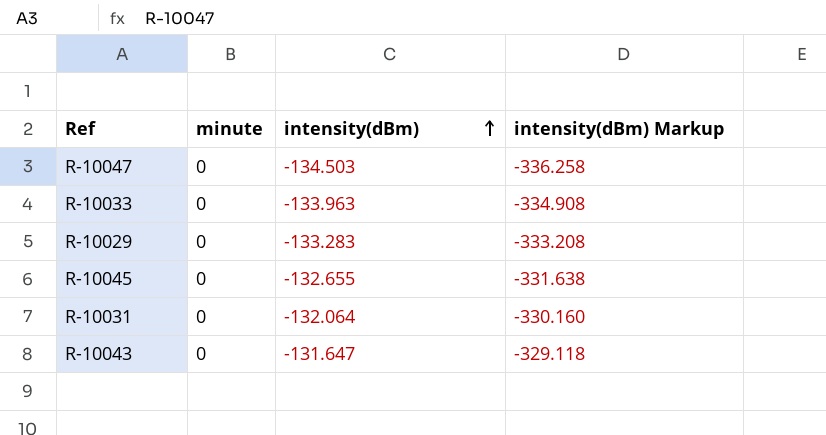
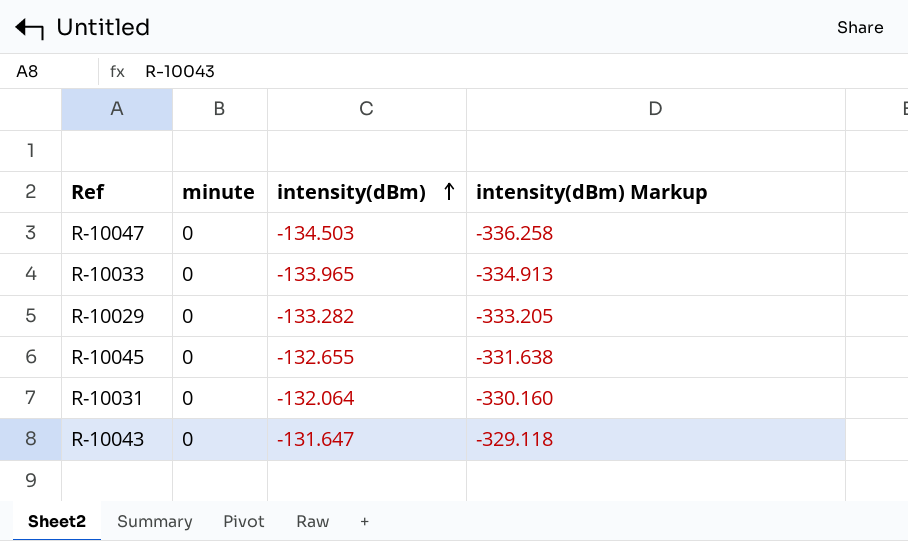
R-10033 | intensity(dBm): -133.963 -> -133.965
R-10033 | intensity(dBm) Markup: -334.908 -> -334.913
R-10029 | intensity(dBm): -133.283 -> -133.282
R-10029 | intensity(dBm) Markup: -333.208 -> -333.205

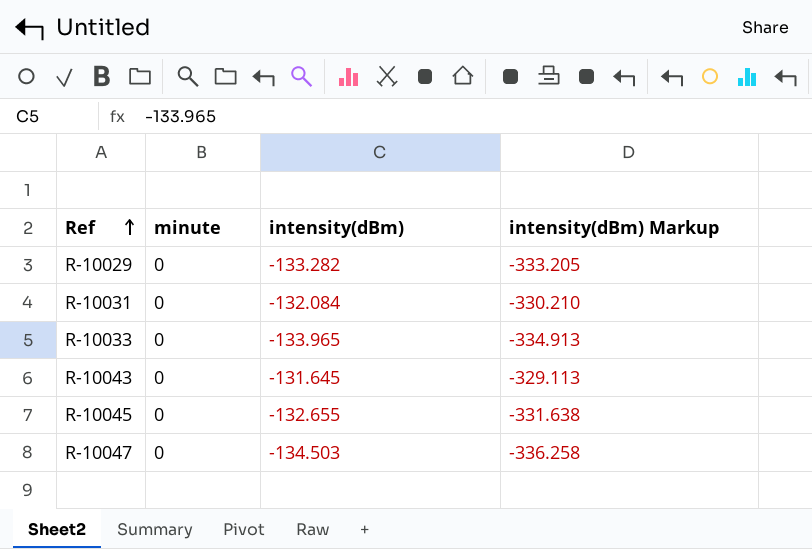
row order: intensity(dBm) ascending -> Ref ascending
R-10031 | intensity(dBm): -132.064 -> -132.084
R-10031 | intensity(dBm) Markup: -330.160 -> -330.210
R-10043 | intensity(dBm): -131.647 -> -131.645
R-10043 | intensity(dBm) Markup: -329.118 -> -329.113

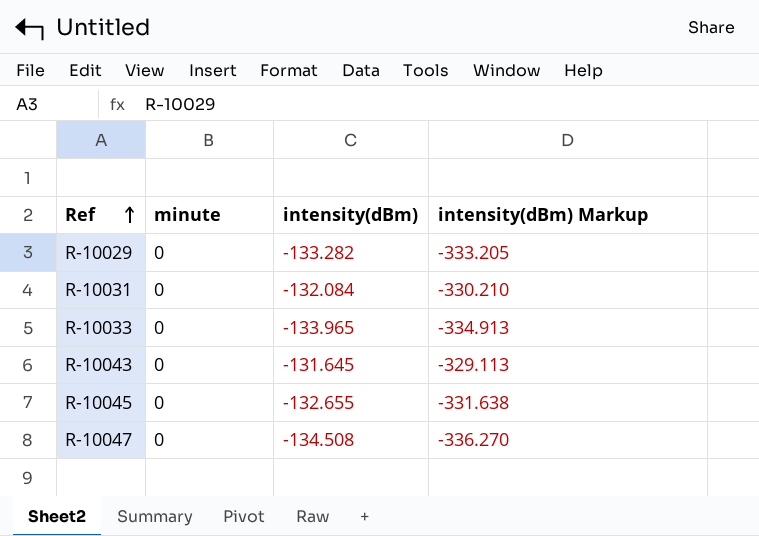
R-10047 | intensity(dBm): -134.503 -> -134.508
R-10047 | intensity(dBm) Markup: -336.258 -> -336.270

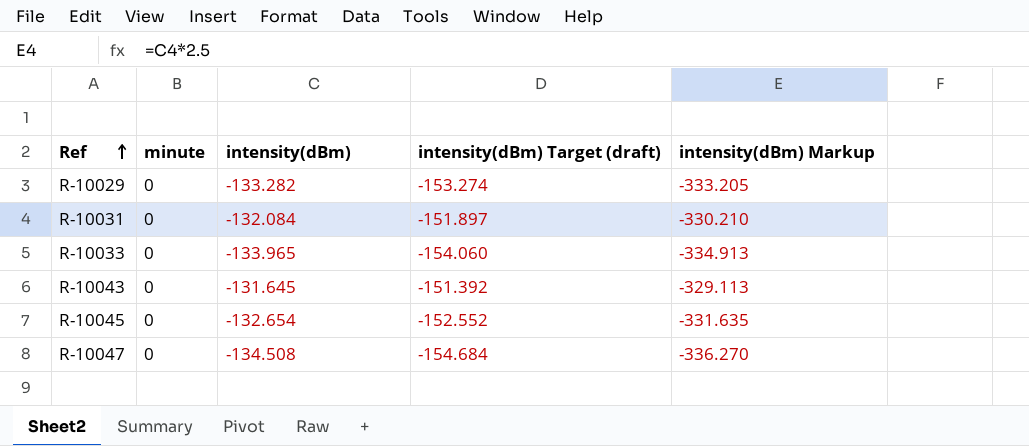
column intensity(dBm) Target (draft) | formula: none -> [intensity(dBm)] * 1.15
R-10045 | intensity(dBm): -132.655 -> -132.654
R-10045 | intensity(dBm) Markup: -331.638 -> -331.635

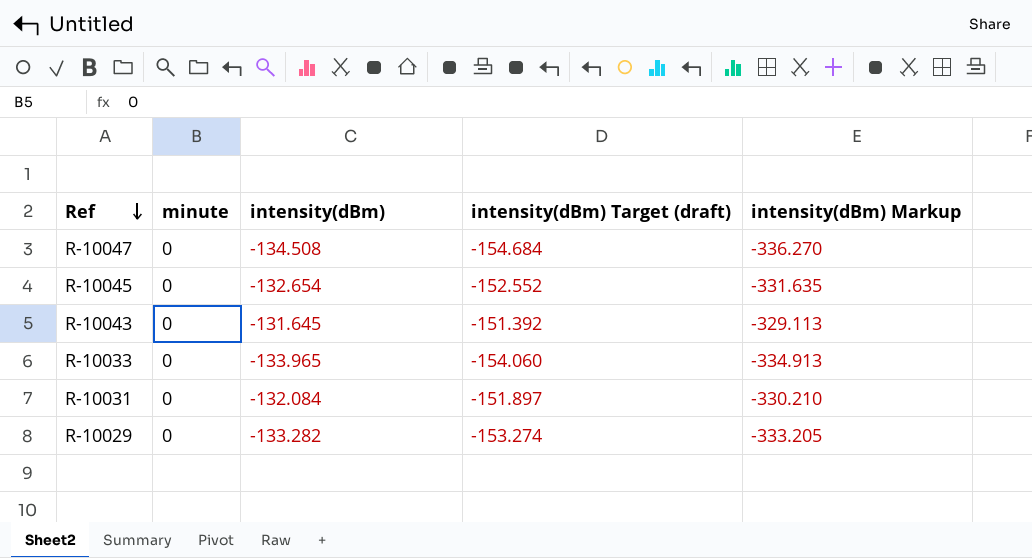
row order: Ref ascending -> Ref descending

